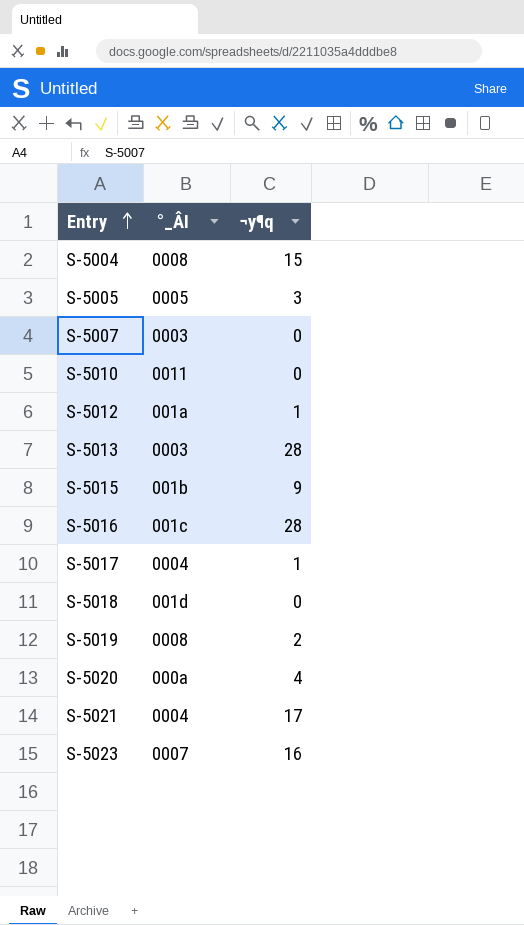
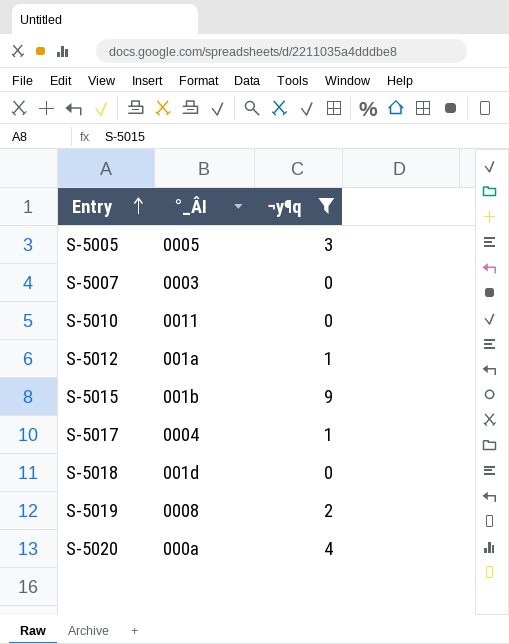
filter: none -> ¬y¶q <= 9

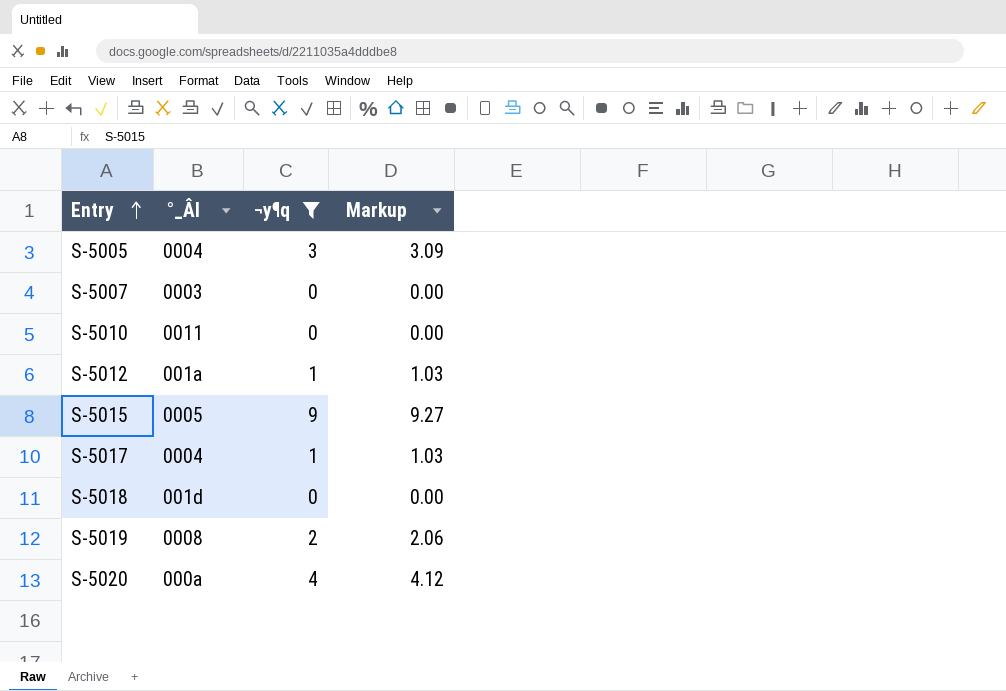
column Markup | formula: none -> [¬y¶q] * 1.03
S-5005 | °_ÂI: 0005 -> 0004
S-5015 | °_ÂI: 001b -> 0005

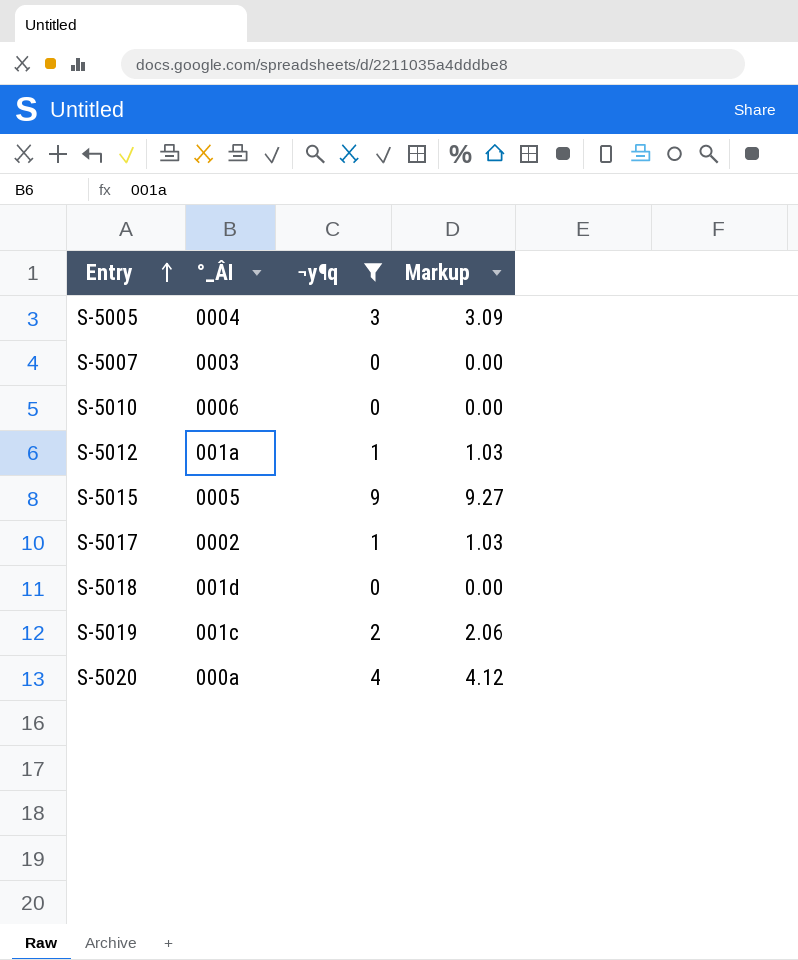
S-5010 | °_ÂI: 0011 -> 0006
S-5017 | °_ÂI: 0004 -> 0002
S-5019 | °_ÂI: 0008 -> 001c

